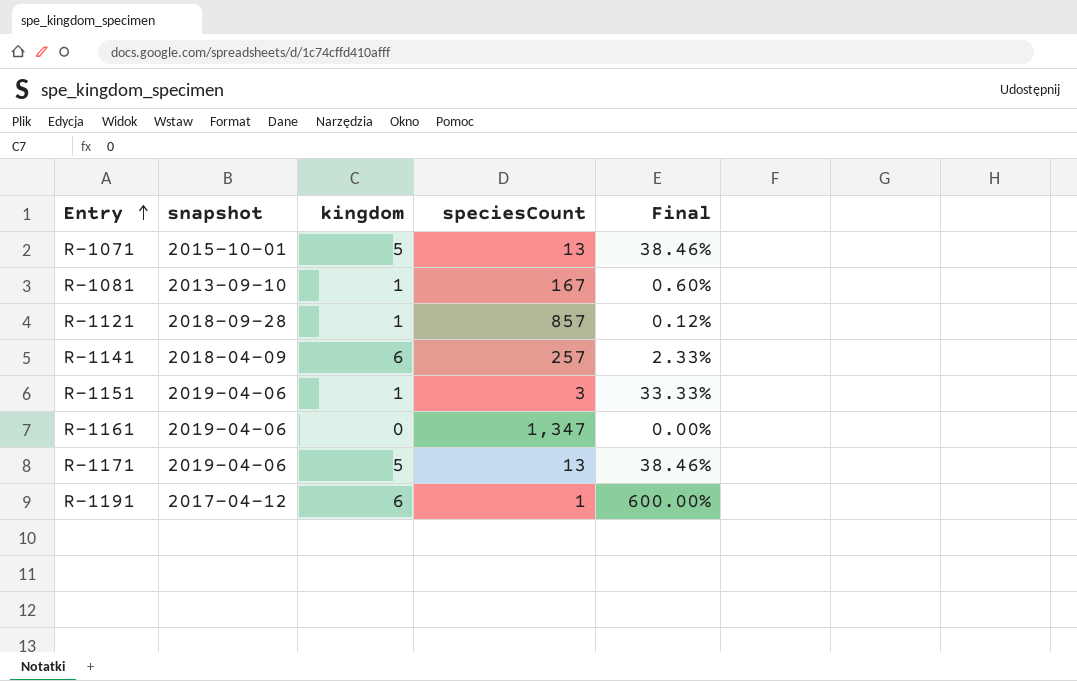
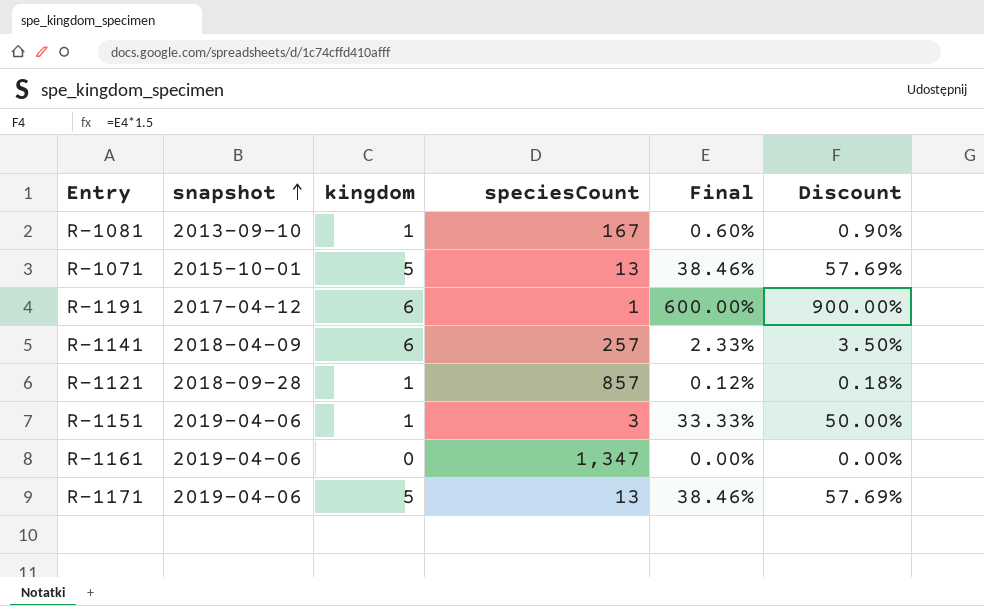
row order: Entry ascending -> snapshot ascending
column Discount | formula: none -> [Final] * 1.5

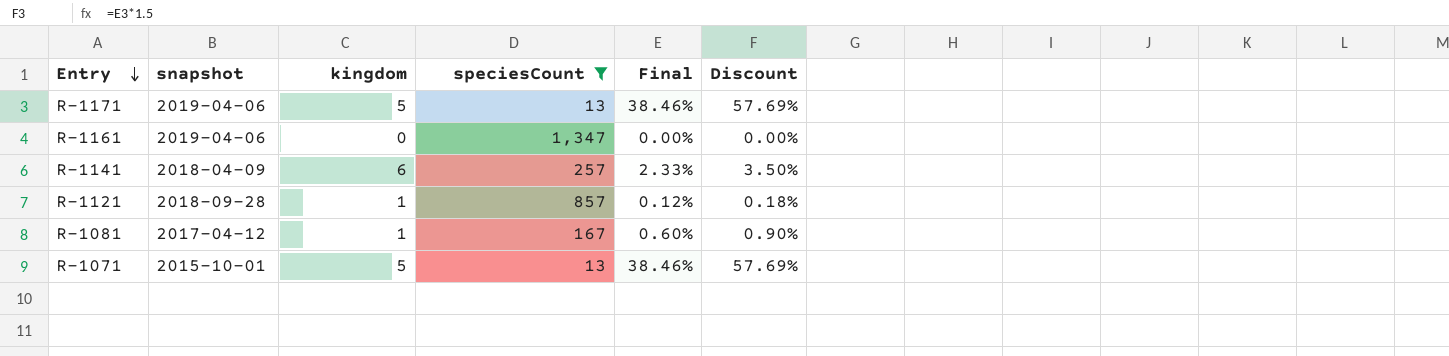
filter: none -> speciesCount >= 13
row order: snapshot ascending -> Entry descending
R-1081 | snapshot: 2013-09-10 -> 2017-04-12

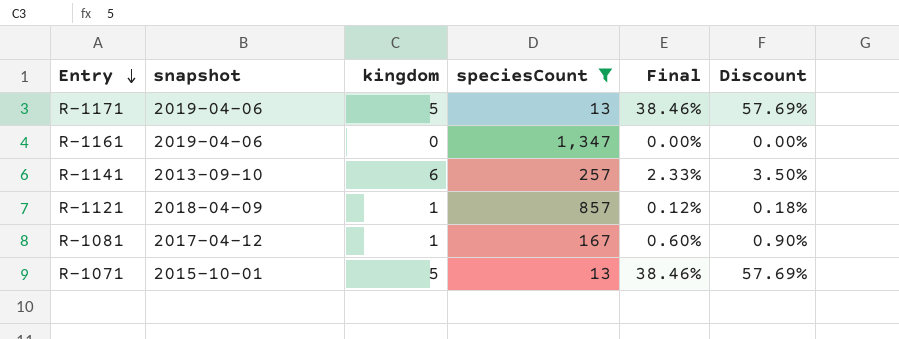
R-1141 | snapshot: 2018-04-09 -> 2013-09-10
R-1121 | snapshot: 2018-09-28 -> 2018-04-09

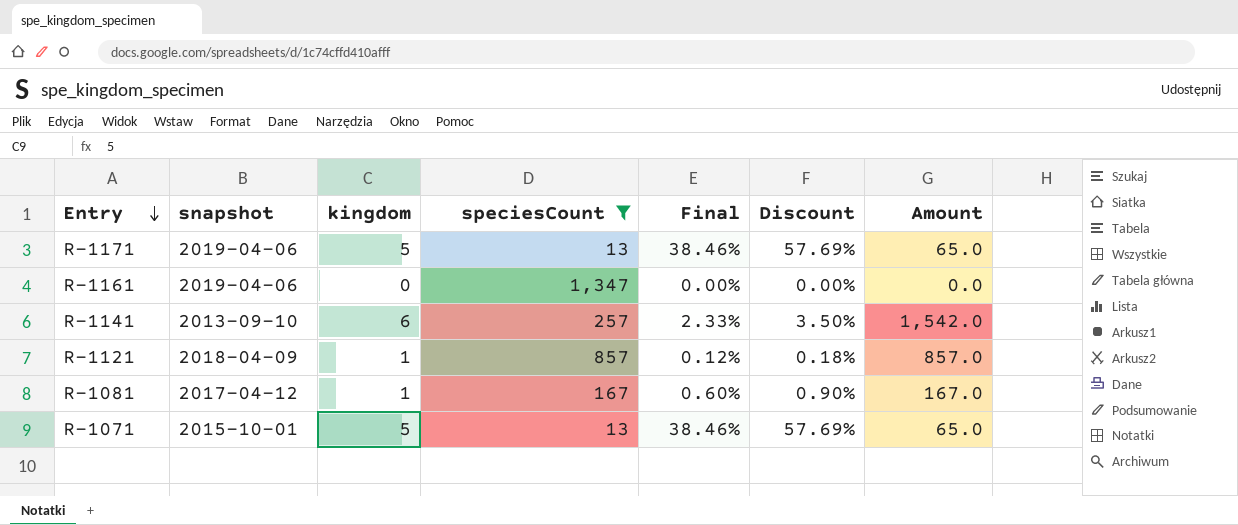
column Amount | formula: none -> [kingdom] * [speciesCount]

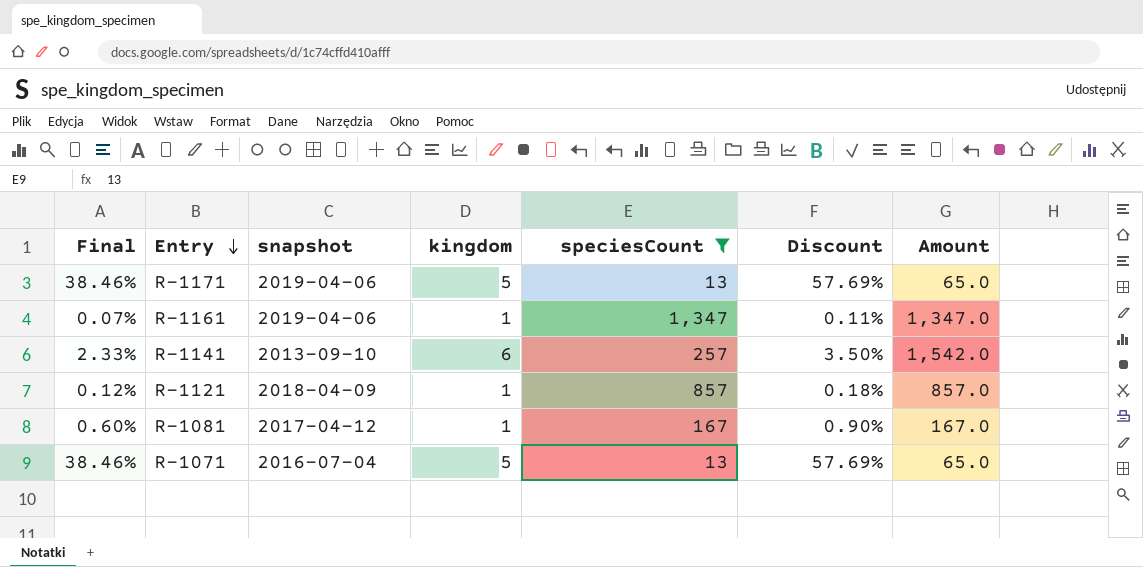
column Final | position: 5 -> 1
R-1161 | Final: 0.00% -> 0.07%
R-1161 | kingdom: 0 -> 1
R-1161 | Discount: 0.00% -> 0.11%
R-1161 | Amount: 0.0 -> 1,347.0
R-1071 | snapshot: 2015-10-01 -> 2016-07-04

